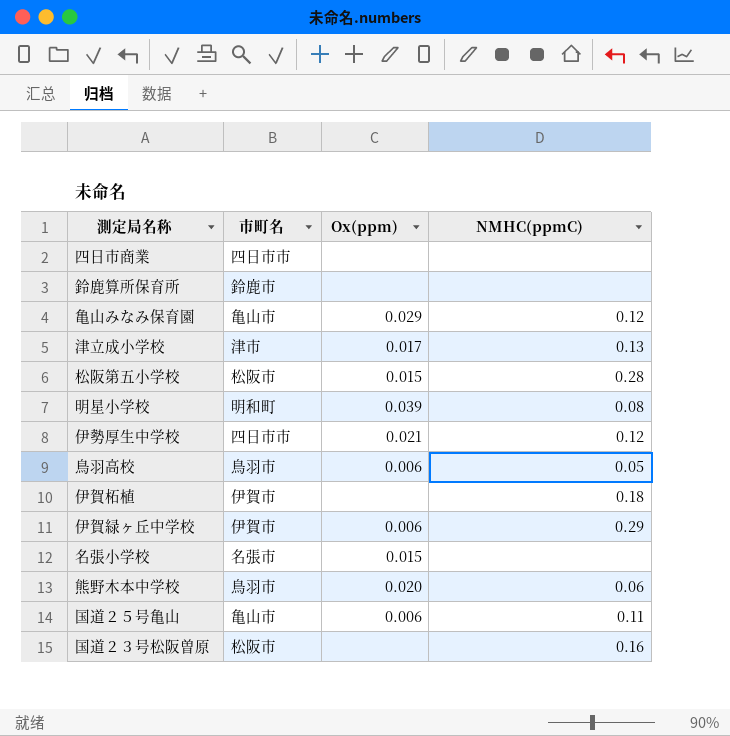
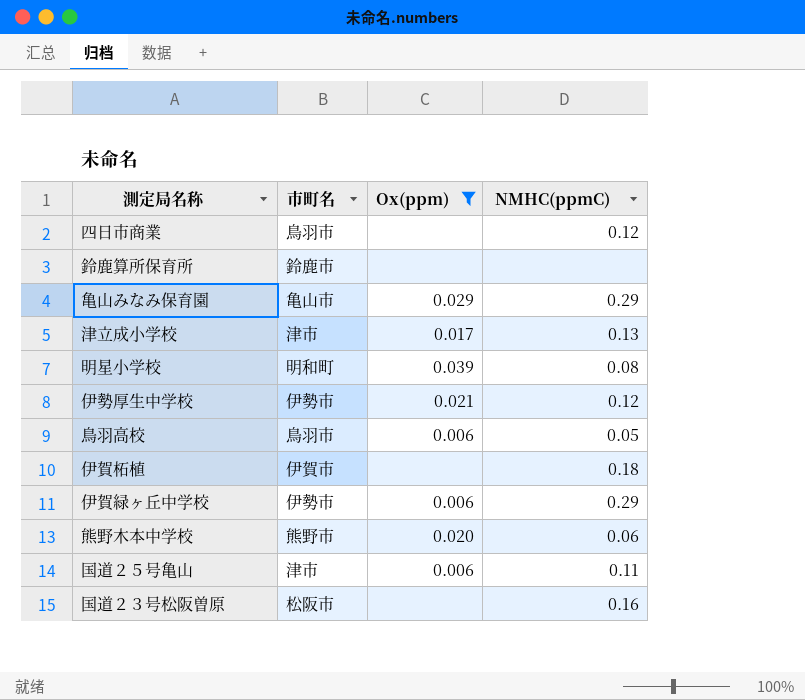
filter: none -> Ox(ppm) != 0.015
四日市商業 | 市町名: 四日市市 -> 鳥羽市
四日市商業 | NMHC(ppmC): none -> 0.12
亀山みなみ保育園 | NMHC(ppmC): 0.12 -> 0.29
伊勢厚生中学校 | 市町名: 四日市市 -> 伊勢市
伊賀緑ヶ丘中学校 | 市町名: 伊賀市 -> 伊勢市
熊野木本中学校 | 市町名: 鳥羽市 -> 熊野市
国道２５号亀山 | 市町名: 亀山市 -> 津市

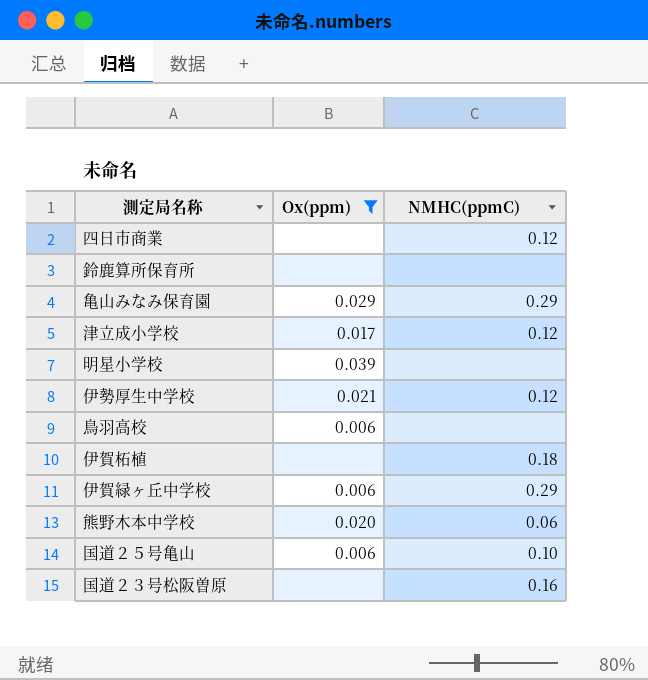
column 市町名 | position: 2 -> none
津立成小学校 | NMHC(ppmC): 0.13 -> 0.12
明星小学校 | NMHC(ppmC): 0.08 -> none
鳥羽高校 | NMHC(ppmC): 0.05 -> none
国道２５号亀山 | NMHC(ppmC): 0.11 -> 0.10

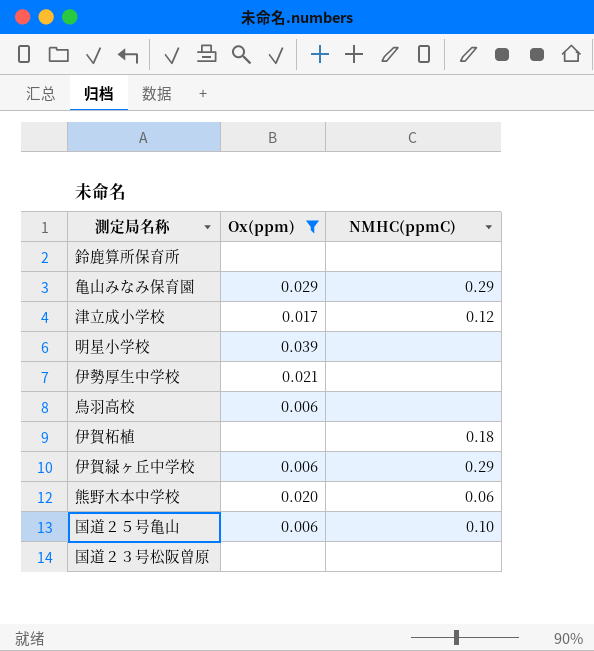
row 四日市商業: none | 0.12 -> none
伊勢厚生中学校 | NMHC(ppmC): 0.12 -> none
国道２３号松阪曽原 | NMHC(ppmC): 0.16 -> none

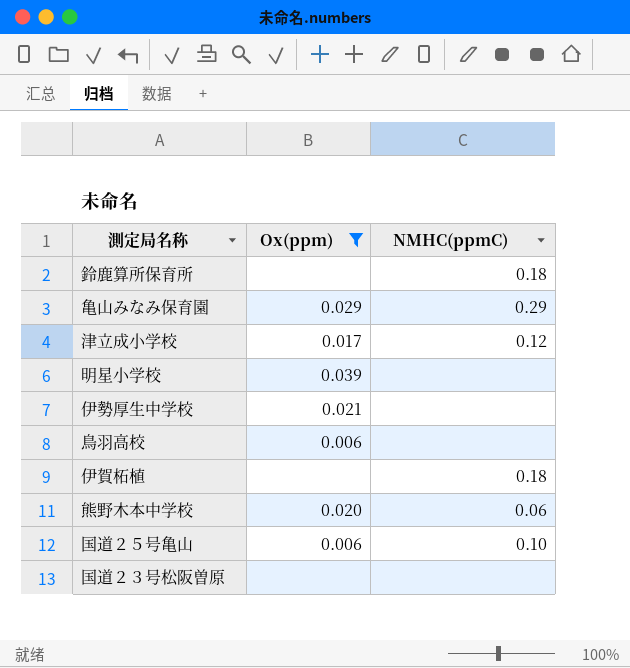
row 伊賀緑ヶ丘中学校: 0.006 | 0.29 -> none
鈴鹿算所保育所 | NMHC(ppmC): none -> 0.18

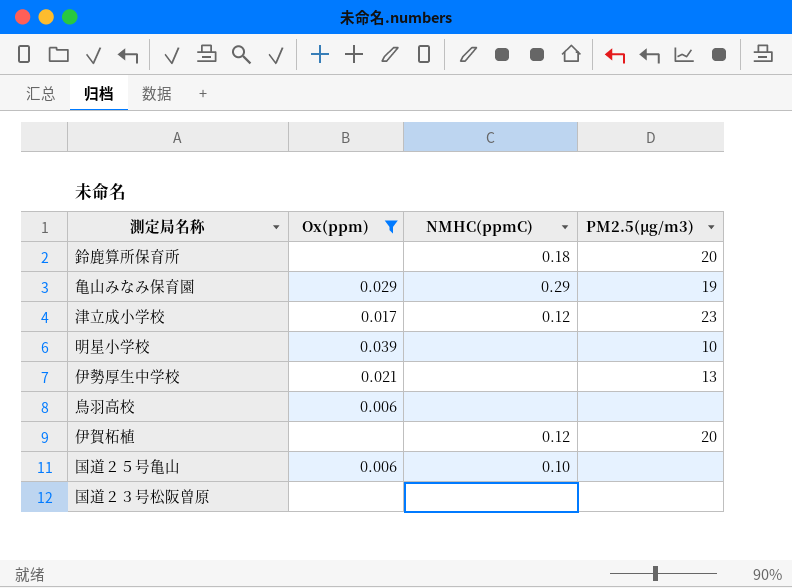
column PM2.5(μg/m3) | position: none -> 4
row 熊野木本中学校: 0.020 | 0.06 -> none
伊賀柘植 | NMHC(ppmC): 0.18 -> 0.12

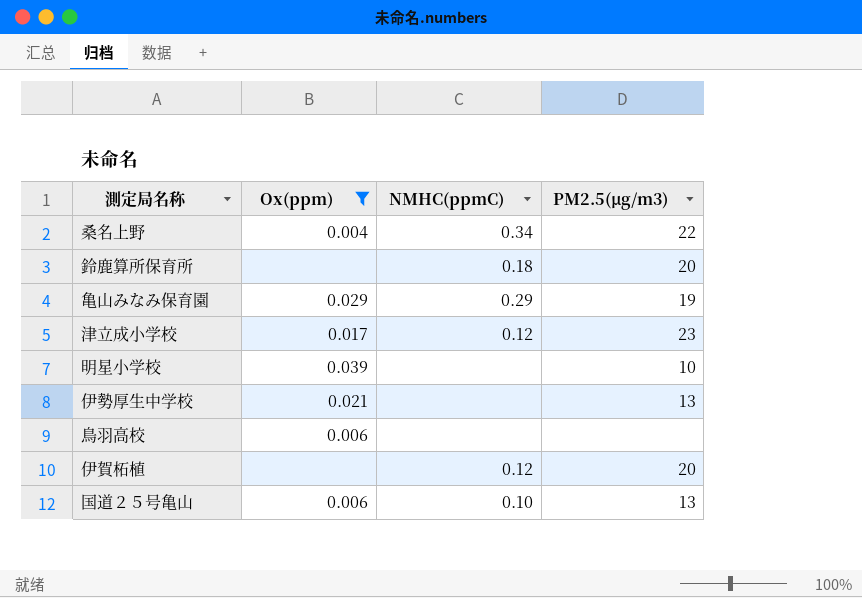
row 国道２３号松阪曽原: none | none | none -> none
row 桑名上野: none -> 0.004 | 0.34 | 22
国道２５号亀山 | PM2.5(μg/m3): none -> 13

